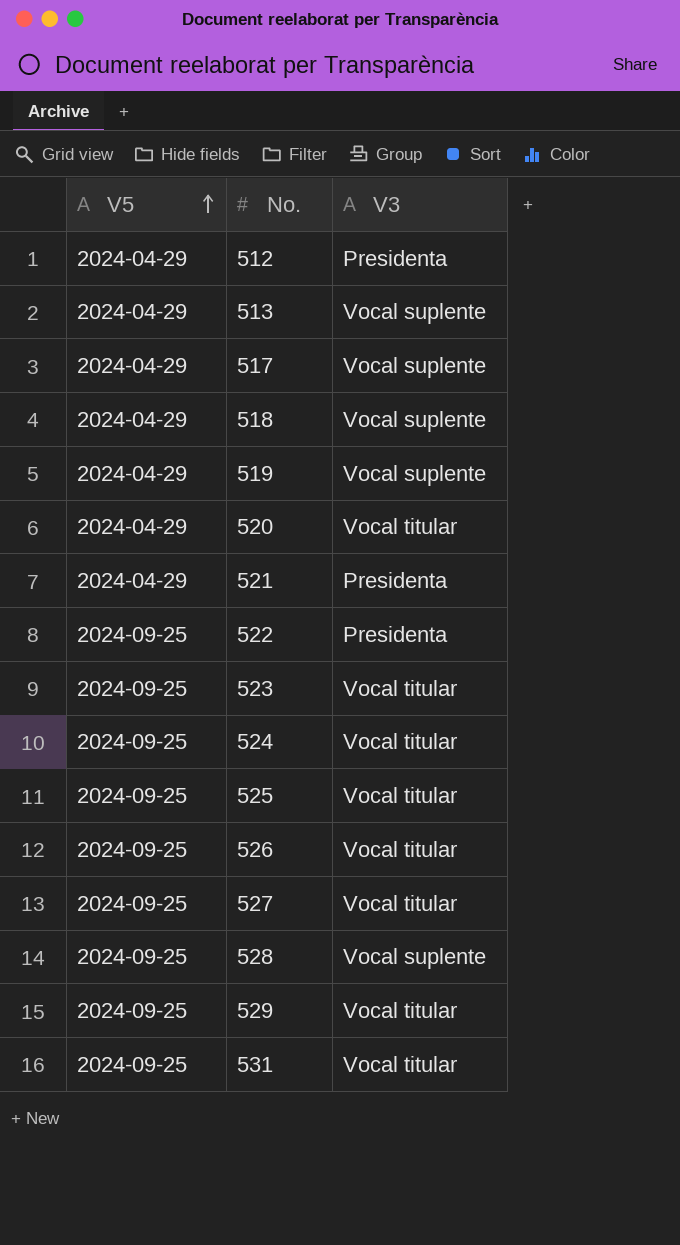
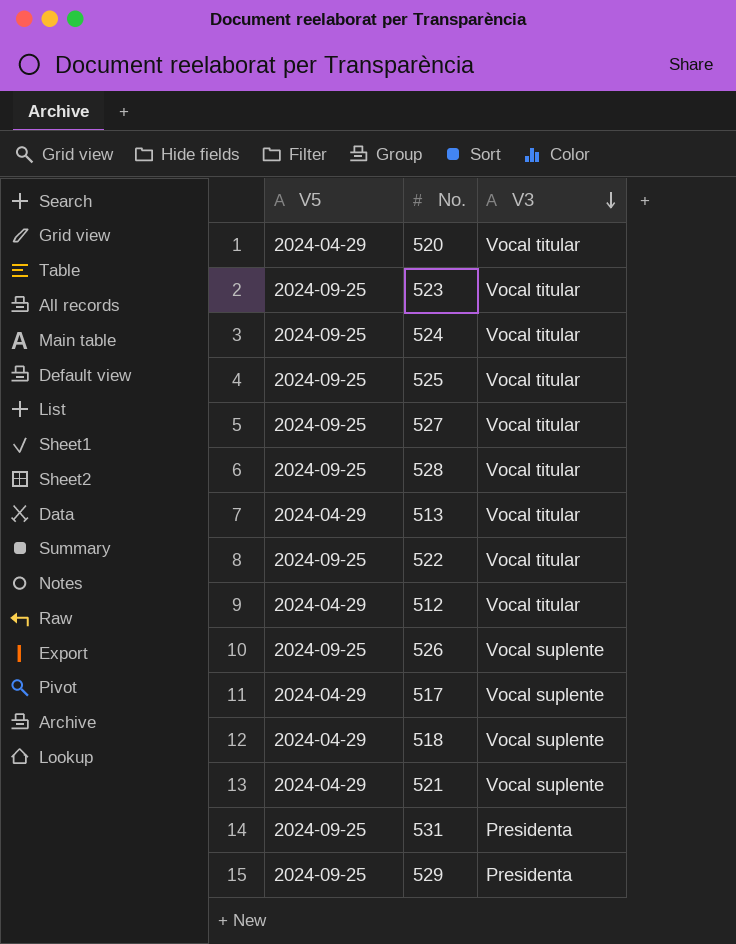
row order: V5 ascending -> V3 descending
row 519: 2024-04-29 | Vocal suplente -> none
528 | V3: Vocal suplente -> Vocal titular
513 | V3: Vocal suplente -> Vocal titular
522 | V3: Presidenta -> Vocal titular
512 | V3: Presidenta -> Vocal titular
526 | V3: Vocal titular -> Vocal suplente
521 | V3: Presidenta -> Vocal suplente
531 | V3: Vocal titular -> Presidenta
529 | V3: Vocal titular -> Presidenta

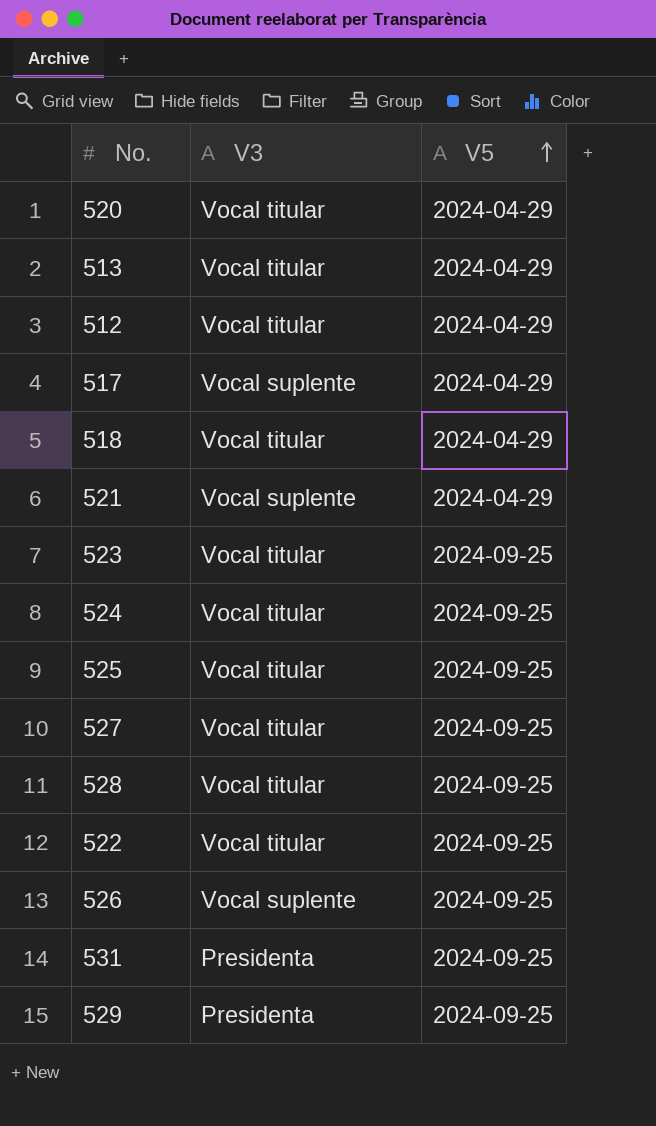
row order: V3 descending -> V5 ascending
column V5 | position: 1 -> 3
518 | V3: Vocal suplente -> Vocal titular

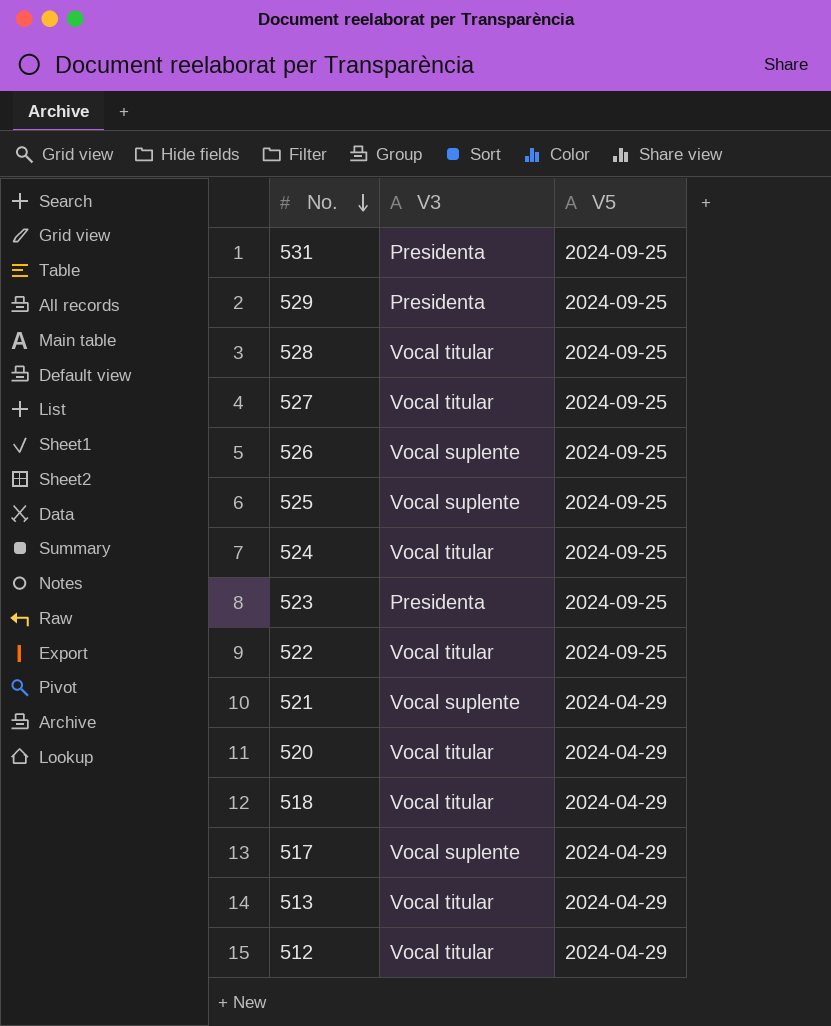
row order: V5 ascending -> No. descending
525 | V3: Vocal titular -> Vocal suplente
523 | V3: Vocal titular -> Presidenta

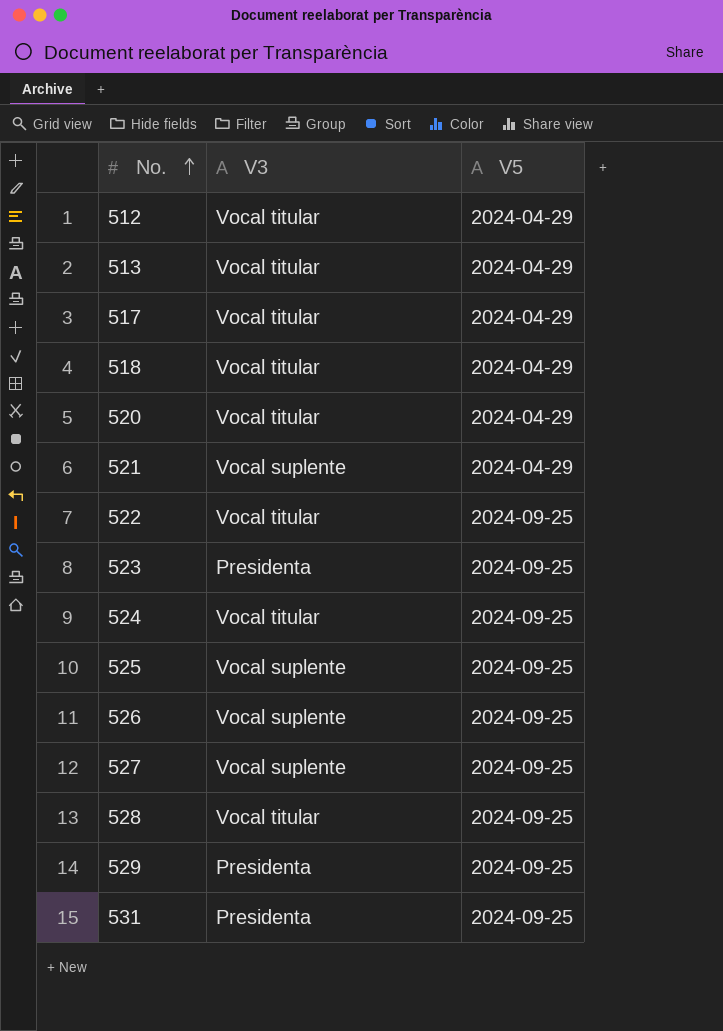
row order: No. descending -> No. ascending
517 | V3: Vocal suplente -> Vocal titular
527 | V3: Vocal titular -> Vocal suplente

